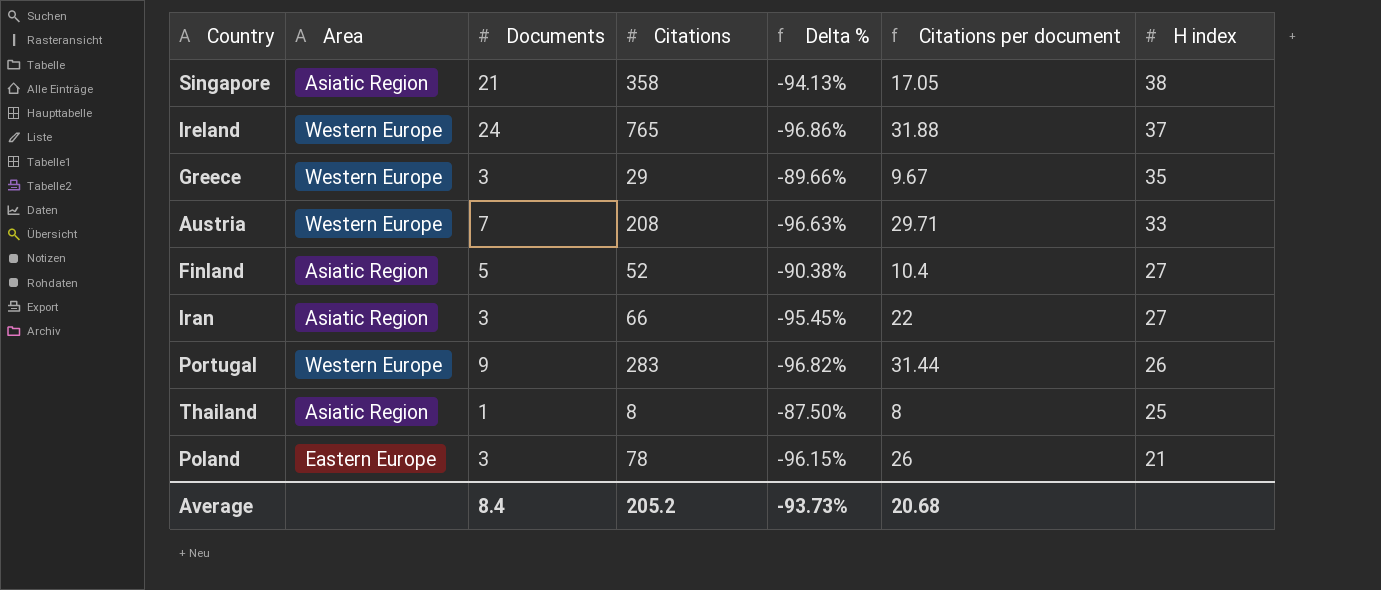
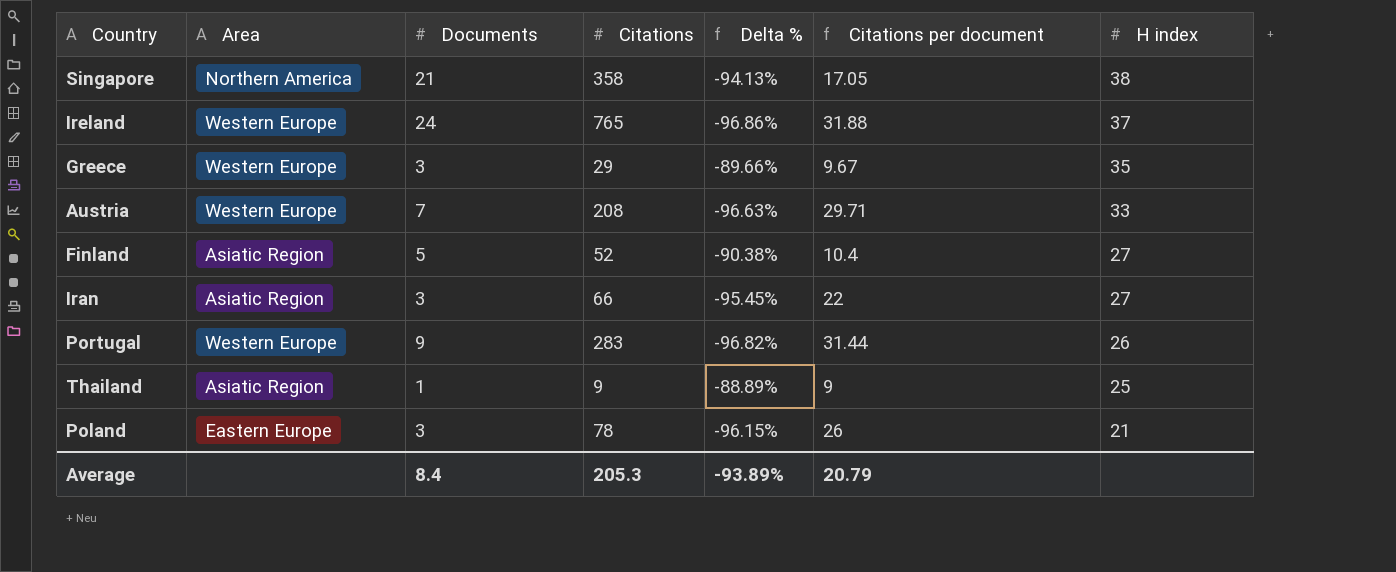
Singapore | Area: Asiatic Region -> Northern America
Thailand | Citations: 8 -> 9
Thailand | Delta %: -87.50% -> -88.89%
Thailand | Citations per document: 8 -> 9
Average | Citations: 205.2 -> 205.3
Average | Delta %: -93.73% -> -93.89%
Average | Citations per document: 20.68 -> 20.79

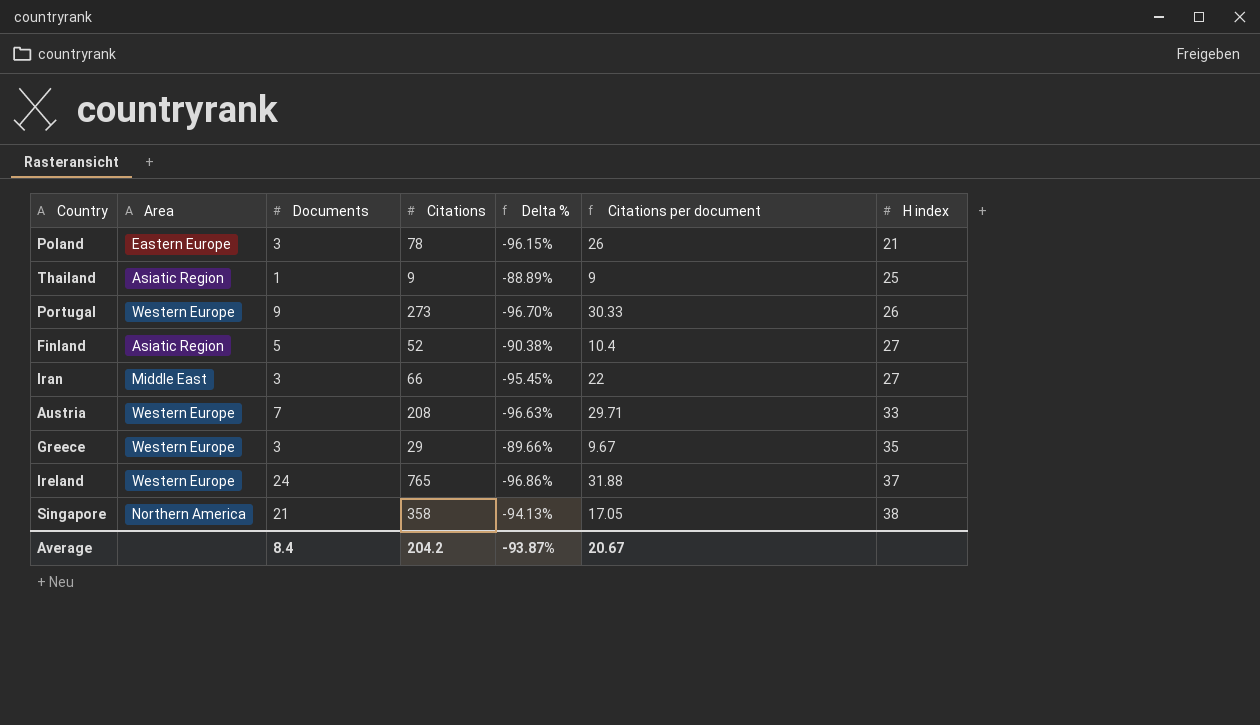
row order: H index descending -> H index ascending
Portugal | Citations: 283 -> 273
Portugal | Delta %: -96.82% -> -96.70%
Portugal | Citations per document: 31.44 -> 30.33
Iran | Area: Asiatic Region -> Middle East
Average | Citations: 205.3 -> 204.2
Average | Delta %: -93.89% -> -93.87%
Average | Citations per document: 20.79 -> 20.67

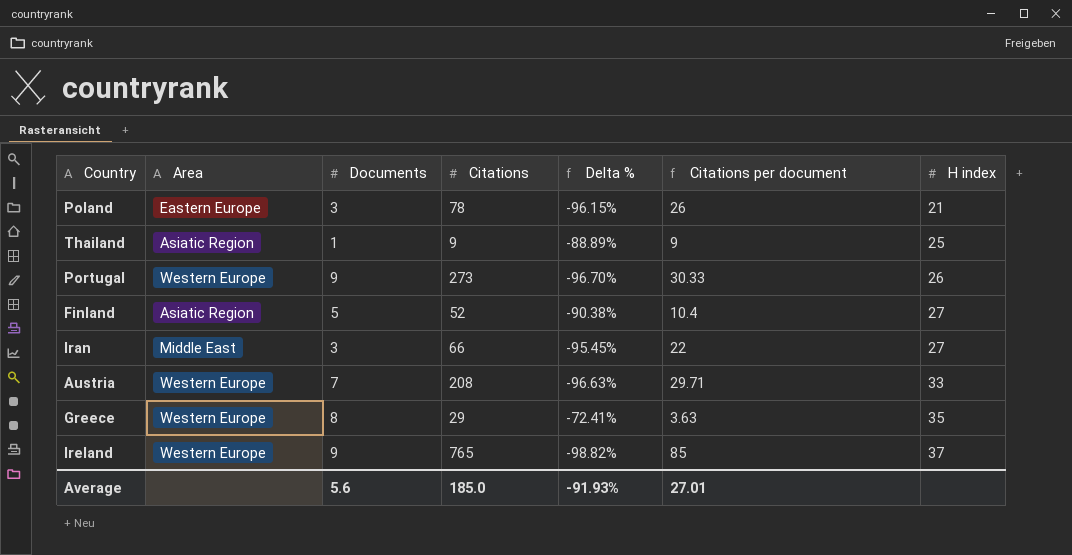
row Singapore: Northern America | 21 | 358 | -94.13% | 17.05 | 38 -> none
Greece | Documents: 3 -> 8
Greece | Delta %: -89.66% -> -72.41%
Greece | Citations per document: 9.67 -> 3.63
Ireland | Documents: 24 -> 9
Ireland | Delta %: -96.86% -> -98.82%
Ireland | Citations per document: 31.88 -> 85
Average | Documents: 8.4 -> 5.6
Average | Citations: 204.2 -> 185.0
Average | Delta %: -93.87% -> -91.93%
Average | Citations per document: 20.67 -> 27.01

